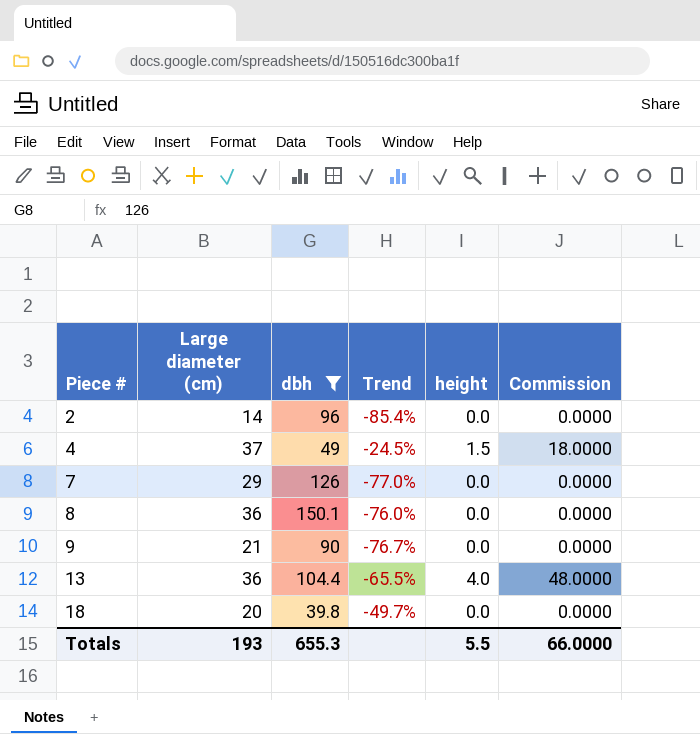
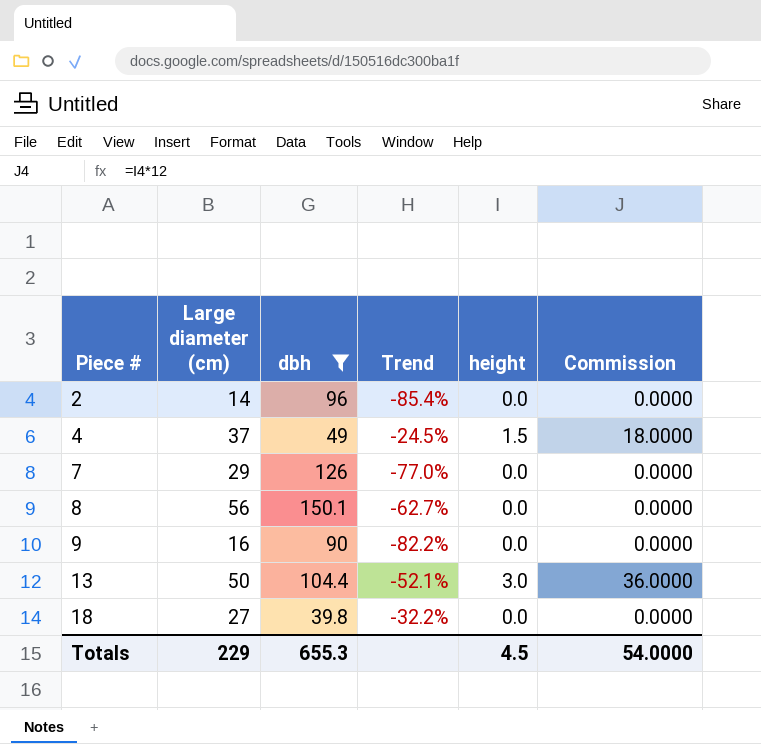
8 | Large diameter (cm): 36 -> 56
8 | Trend: -76.0% -> -62.7%
9 | Large diameter (cm): 21 -> 16
9 | Trend: -76.7% -> -82.2%
13 | Large diameter (cm): 36 -> 50
13 | Trend: -65.5% -> -52.1%
13 | height: 4.0 -> 3.0
13 | Commission: 48.0000 -> 36.0000
18 | Large diameter (cm): 20 -> 27
18 | Trend: -49.7% -> -32.2%
Totals | Large diameter (cm): 193 -> 229
Totals | height: 5.5 -> 4.5
Totals | Commission: 66.0000 -> 54.0000

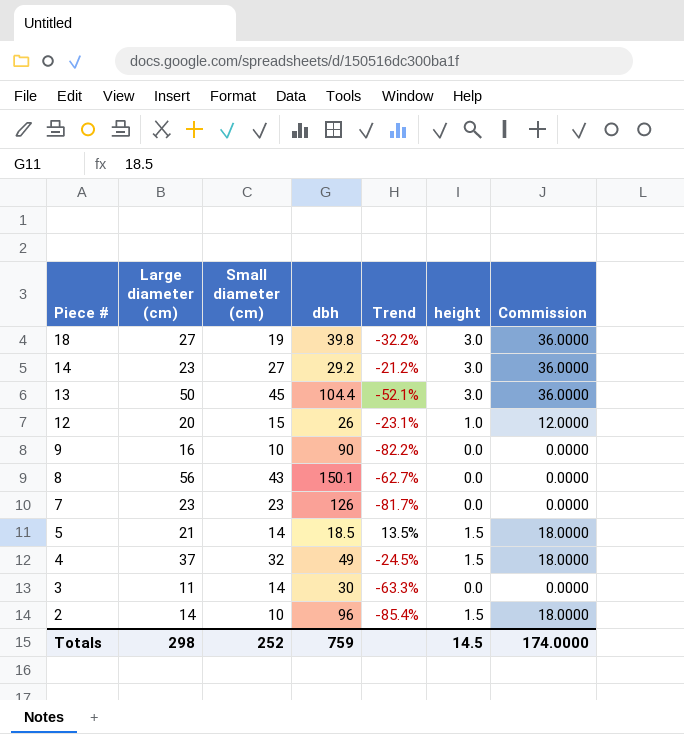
filter: dbh >= 39.8 -> none
row order: Piece # ascending -> Piece # descending
column Small diameter (cm) | position: none -> 3
18 | height: 0.0 -> 3.0
18 | Commission: 0.0000 -> 36.0000
7 | Large diameter (cm): 29 -> 23
7 | Trend: -77.0% -> -81.7%
2 | height: 0.0 -> 1.5
2 | Commission: 0.0000 -> 18.0000
Totals | Large diameter (cm): 229 -> 298
Totals | dbh: 655.3 -> 759
Totals | height: 4.5 -> 14.5
Totals | Commission: 54.0000 -> 174.0000

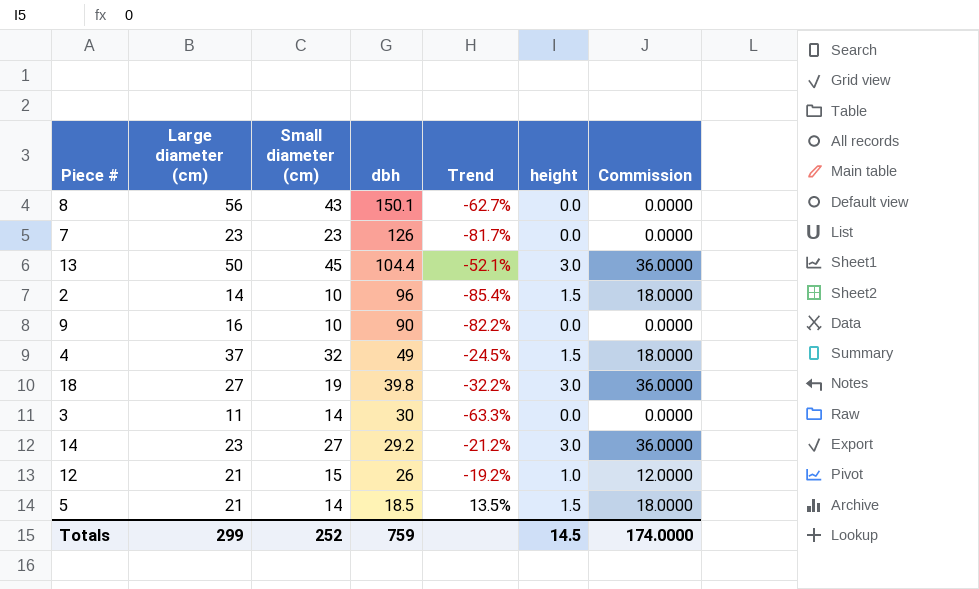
row order: Piece # descending -> dbh descending
12 | Large diameter (cm): 20 -> 21
12 | Trend: -23.1% -> -19.2%
Totals | Large diameter (cm): 298 -> 299

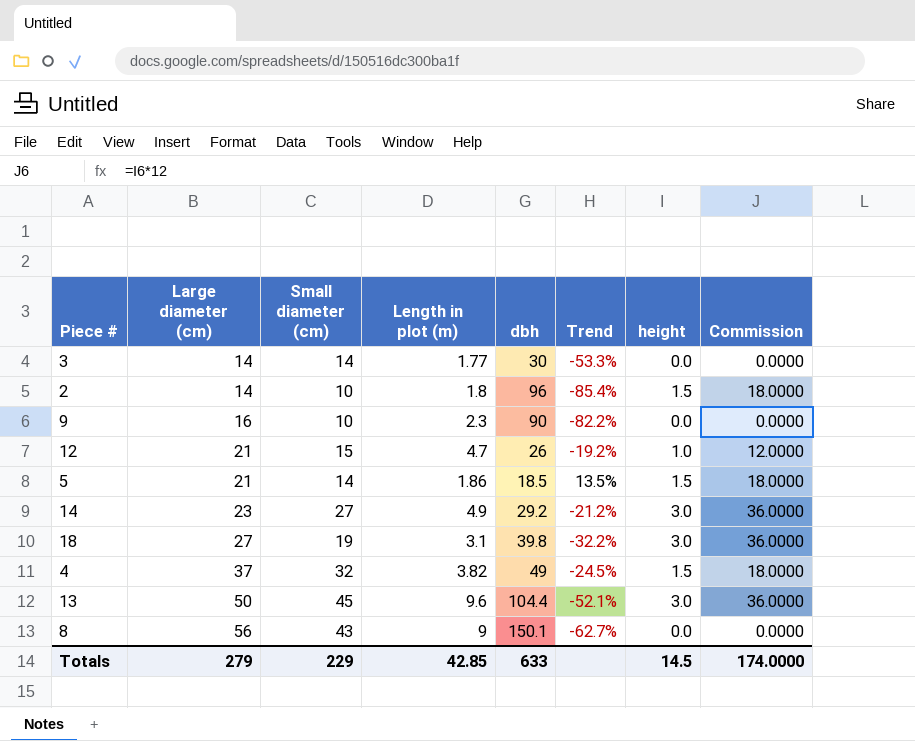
row order: dbh descending -> Large diameter (cm) ascending
column Length in plot (m) | position: none -> 4
row 7: 23 | 23 | 126 | -81.7% | 0.0 | 0.0000 -> none
3 | Large diameter (cm): 11 -> 14
3 | Trend: -63.3% -> -53.3%
Totals | Large diameter (cm): 299 -> 279
Totals | Small diameter (cm): 252 -> 229
Totals | dbh: 759 -> 633

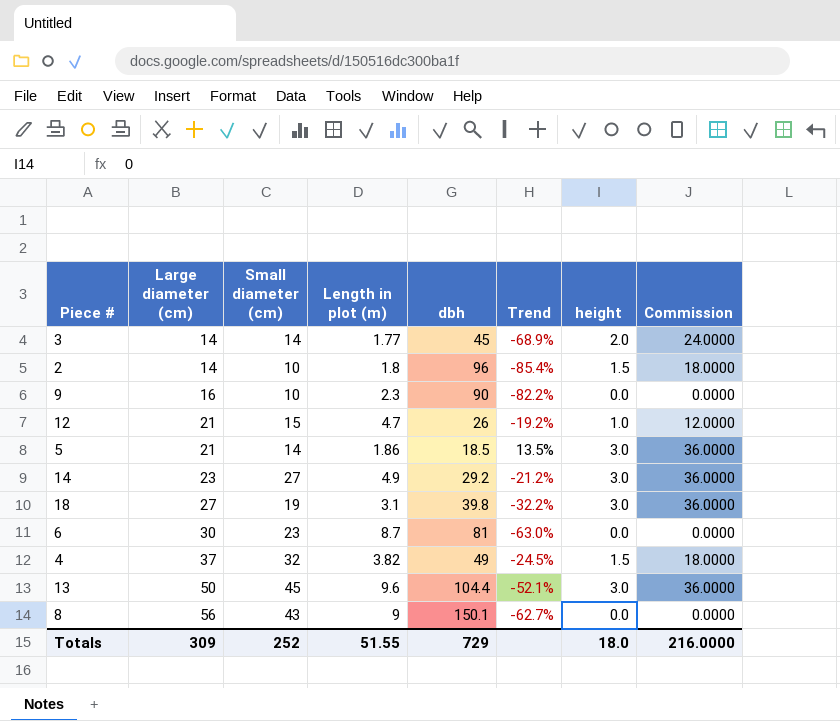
3 | dbh: 30 -> 45
3 | Trend: -53.3% -> -68.9%
3 | height: 0.0 -> 2.0
3 | Commission: 0.0000 -> 24.0000
5 | height: 1.5 -> 3.0
5 | Commission: 18.0000 -> 36.0000
row 6: none -> 30 | 23 | 8.7 | 81 | -63.0% | 0.0 | 0.0000
Totals | Large diameter (cm): 279 -> 309
Totals | Small diameter (cm): 229 -> 252
Totals | Length in plot (m): 42.85 -> 51.55
Totals | dbh: 633 -> 729
Totals | height: 14.5 -> 18.0
Totals | Commission: 174.0000 -> 216.0000

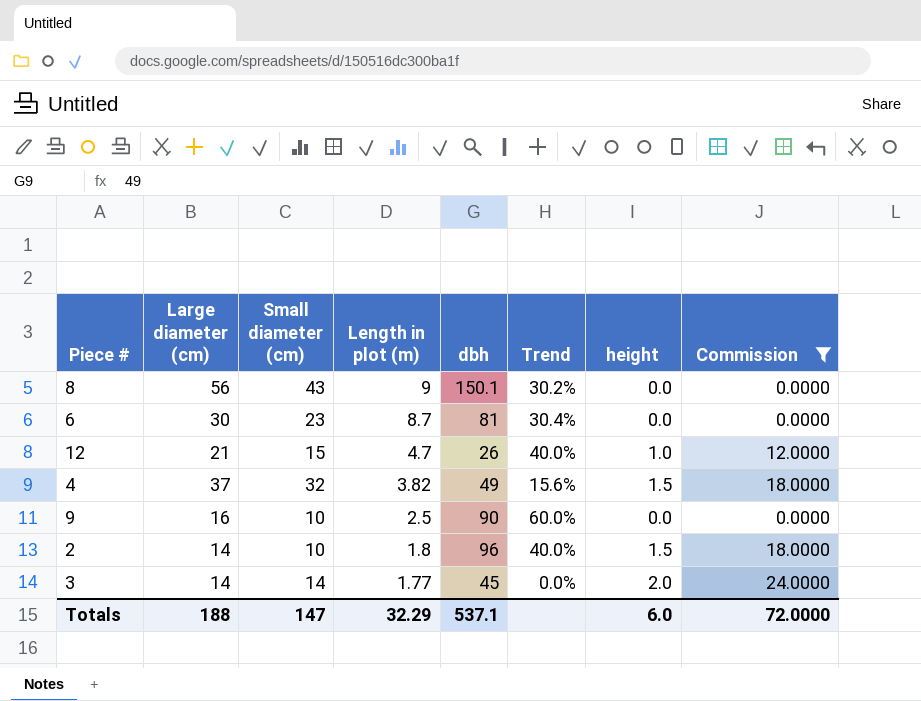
filter: none -> Commission != 36.0000
row order: Large diameter (cm) ascending -> Length in plot (m) descending
column Trend | formula: ([Large diameter (cm)] - [dbh]) / [dbh] -> ([Large diameter (cm)] - [Small diameter (cm)]) / [Small diameter (cm)]
9 | Length in plot (m): 2.3 -> 2.5
Totals | Large diameter (cm): 309 -> 188
Totals | Small diameter (cm): 252 -> 147
Totals | Length in plot (m): 51.55 -> 32.29
Totals | dbh: 729 -> 537.1
Totals | height: 18.0 -> 6.0
Totals | Commission: 216.0000 -> 72.0000

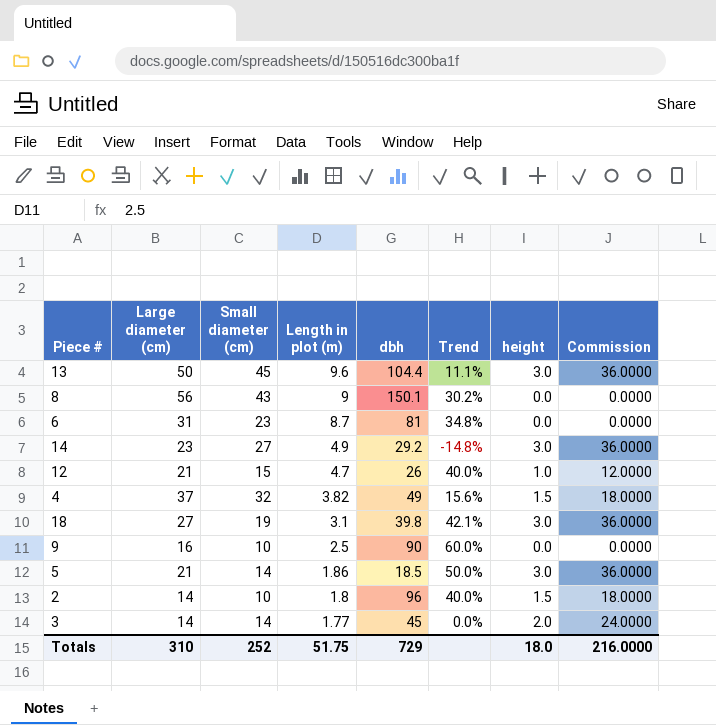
filter: Commission != 36.0000 -> none
6 | Large diameter (cm): 30 -> 31
6 | Trend: 30.4% -> 34.8%
Totals | Large diameter (cm): 188 -> 310
Totals | Small diameter (cm): 147 -> 252
Totals | Length in plot (m): 32.29 -> 51.75
Totals | dbh: 537.1 -> 729
Totals | height: 6.0 -> 18.0
Totals | Commission: 72.0000 -> 216.0000

